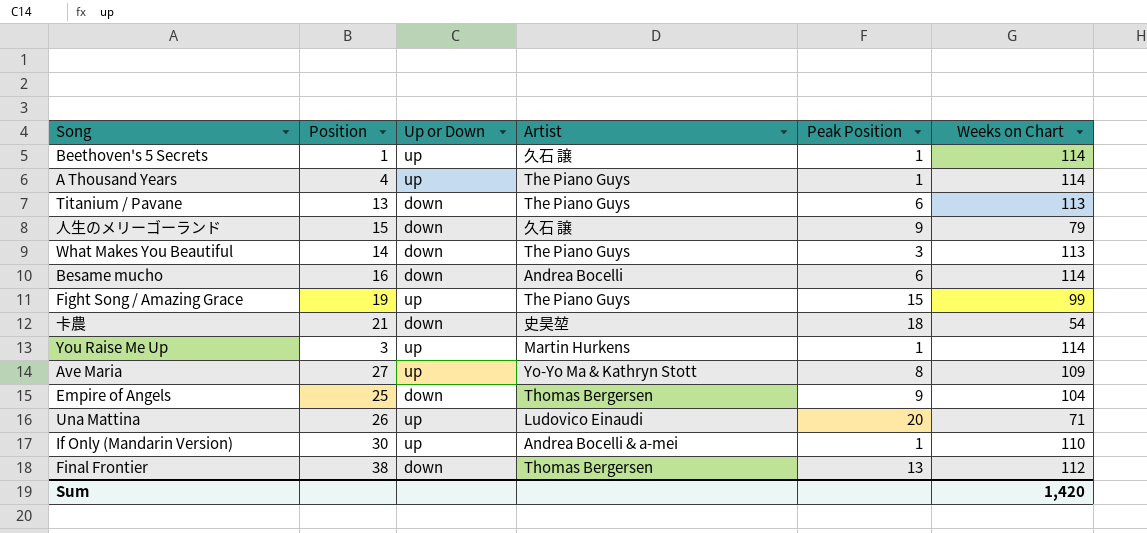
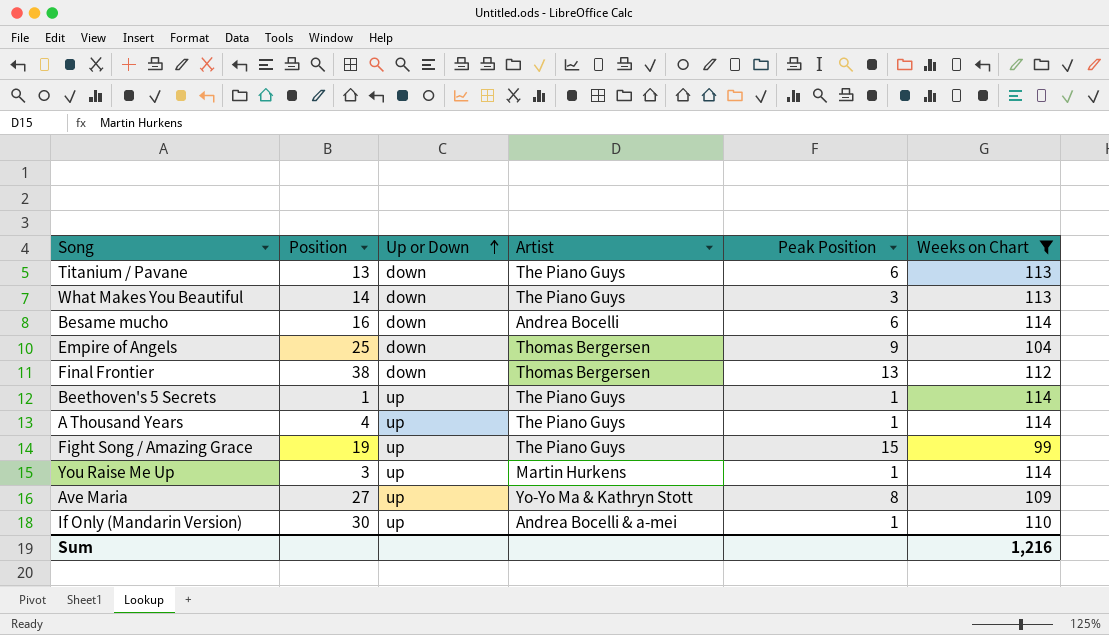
filter: none -> Weeks on Chart >= 99
row order: none -> Up or Down ascending
Beethoven's 5 Secrets | Artist: 久石 譲 -> The Piano Guys
Sum | Weeks on Chart: 1,420 -> 1,216

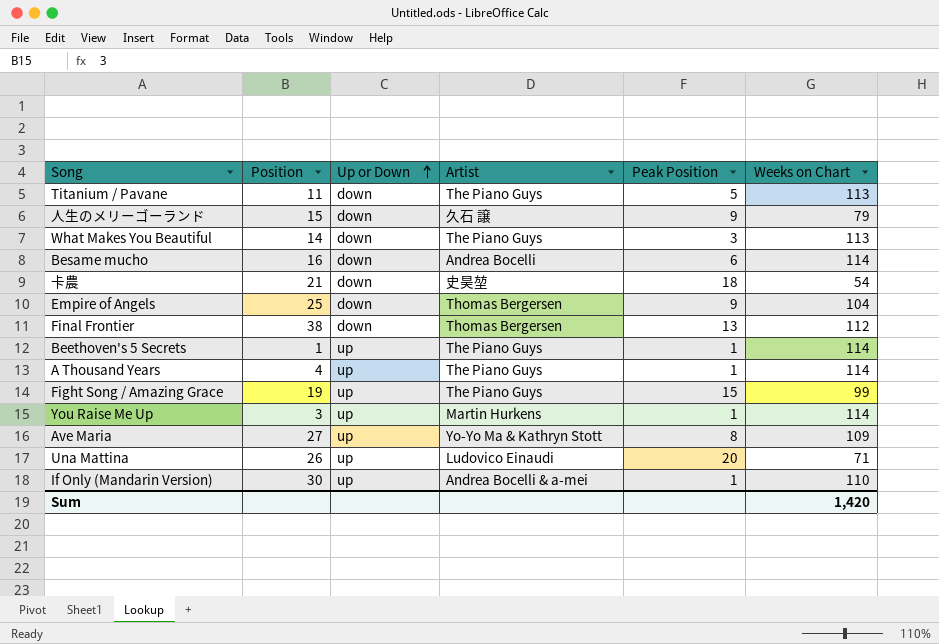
filter: Weeks on Chart >= 99 -> none
Titanium / Pavane | Position: 13 -> 11
Titanium / Pavane | Peak Position: 6 -> 5
Sum | Weeks on Chart: 1,216 -> 1,420

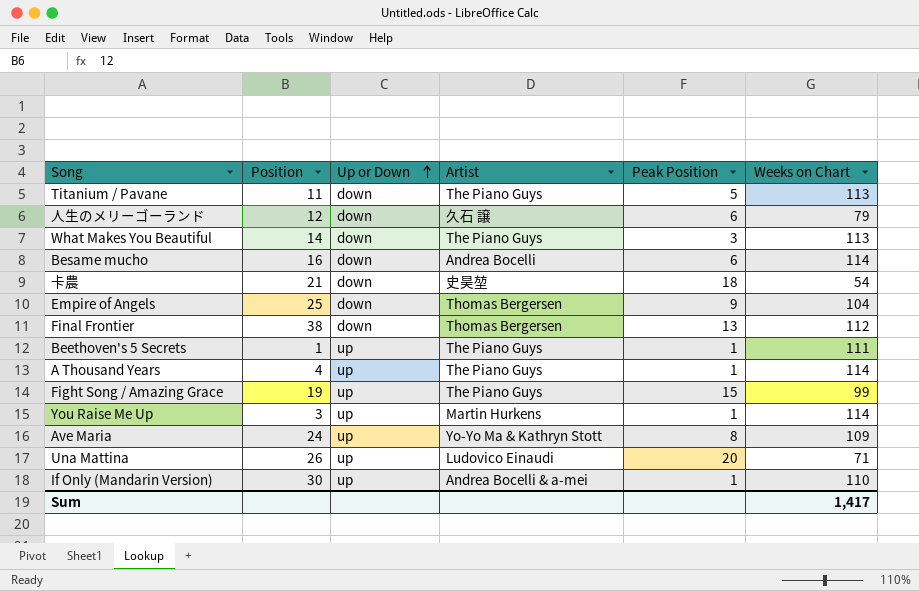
人生のメリーゴーランド | Position: 15 -> 12
人生のメリーゴーランド | Peak Position: 9 -> 6
Beethoven's 5 Secrets | Weeks on Chart: 114 -> 111
Ave Maria | Position: 27 -> 24
Sum | Weeks on Chart: 1,420 -> 1,417

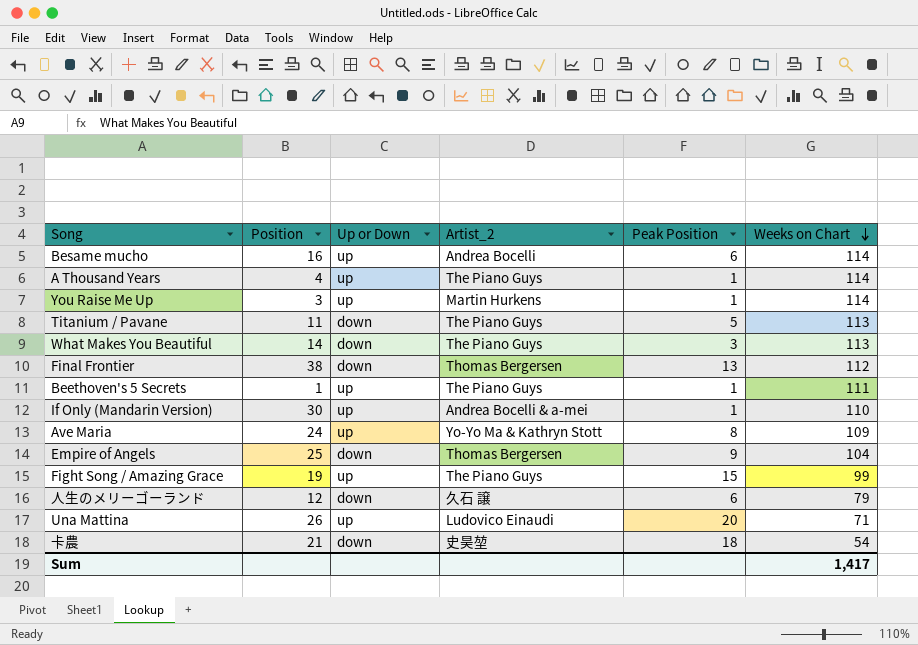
row order: Up or Down ascending -> Weeks on Chart descending
column name: Artist -> Artist_2
Besame mucho | Up or Down: down -> up

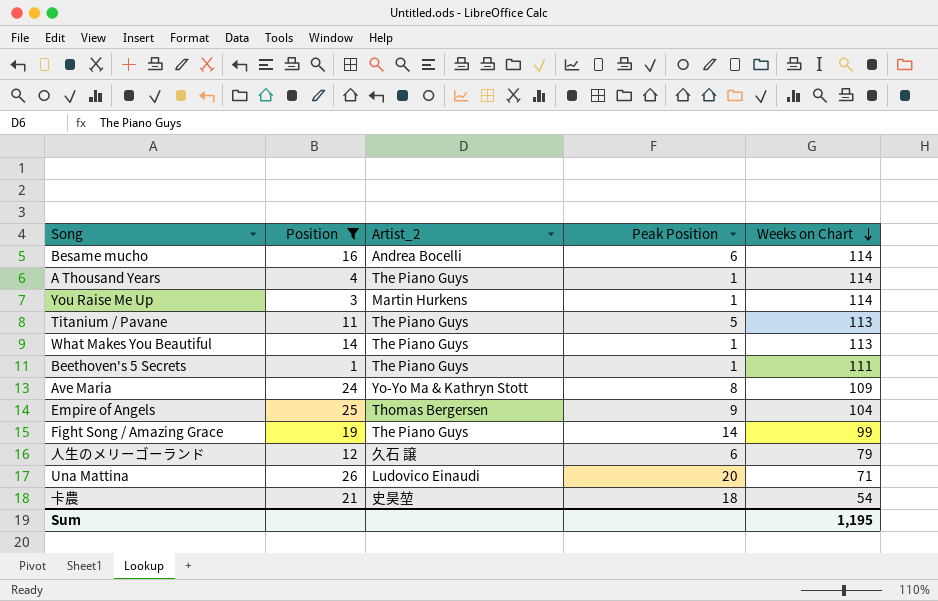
filter: none -> Position <= 26
column Up or Down | position: 3 -> none
What Makes You Beautiful | Peak Position: 3 -> 1
Fight Song / Amazing Grace | Peak Position: 15 -> 14
Sum | Weeks on Chart: 1,417 -> 1,195

